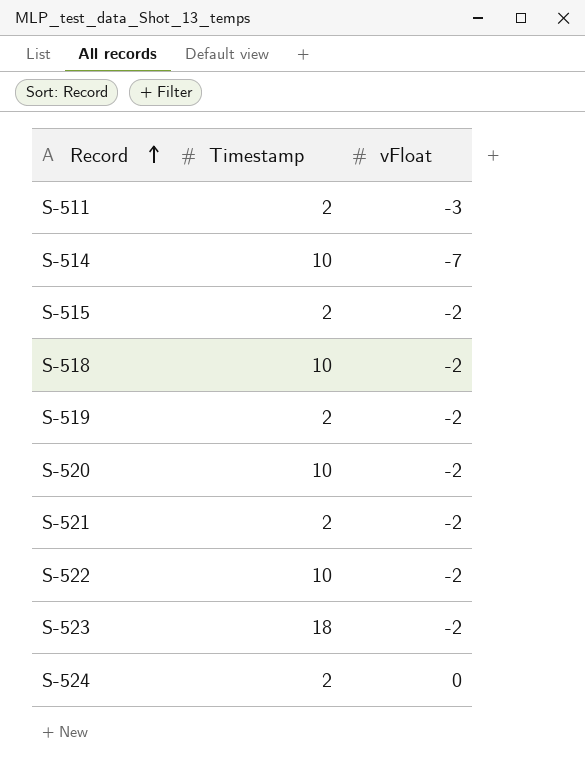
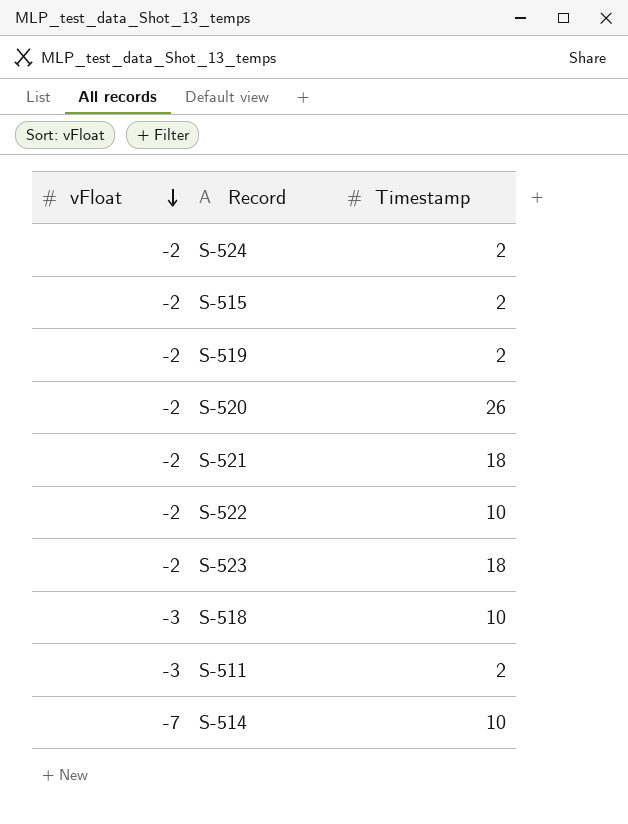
row order: Record ascending -> vFloat descending
column vFloat | position: 3 -> 1
S-524 | vFloat: 0 -> -2
S-520 | Timestamp: 10 -> 26
S-521 | Timestamp: 2 -> 18
S-518 | vFloat: -2 -> -3

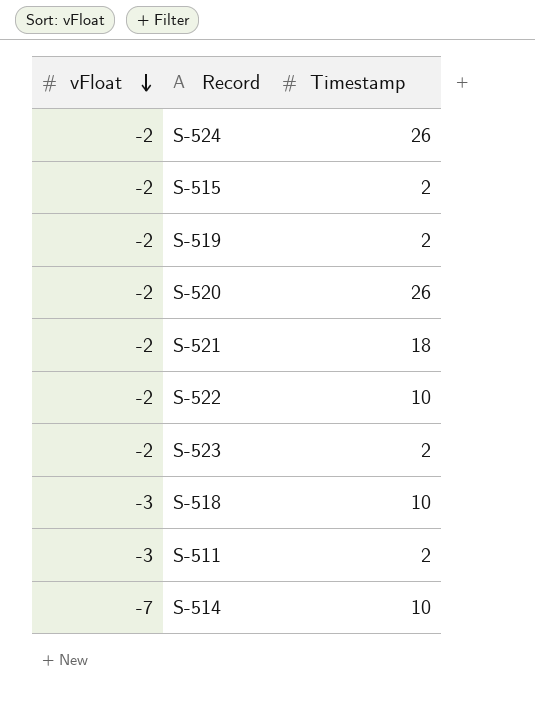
S-524 | Timestamp: 2 -> 26
S-523 | Timestamp: 18 -> 2

